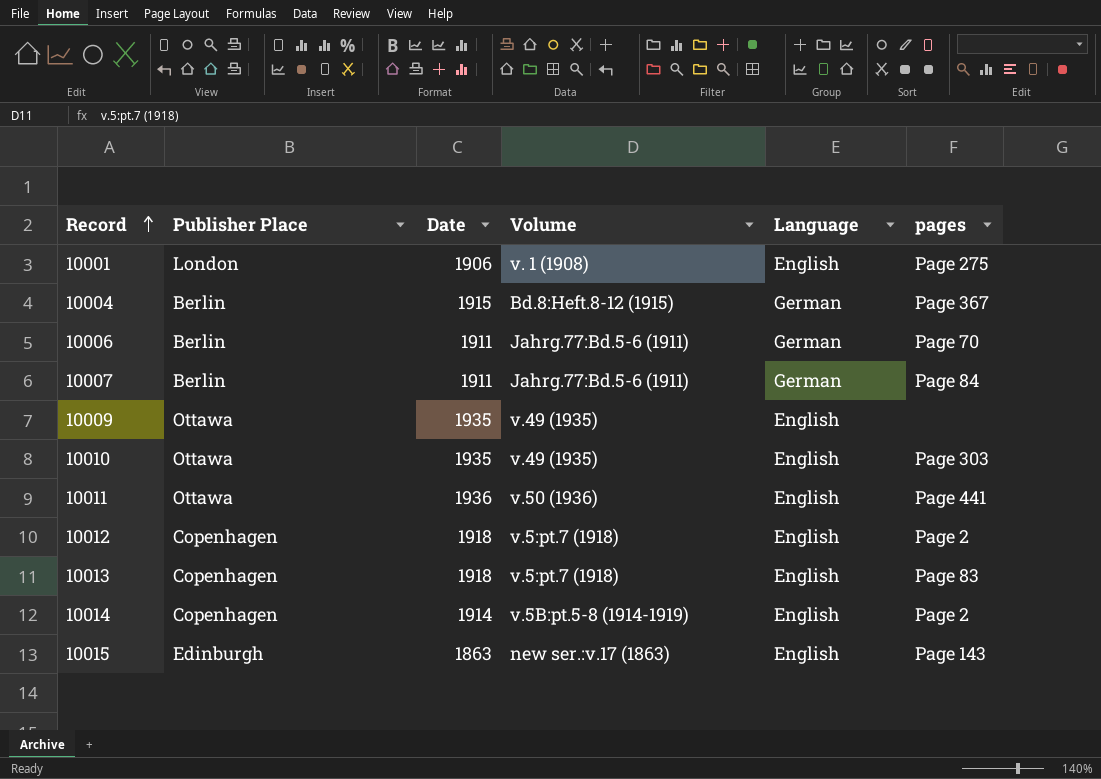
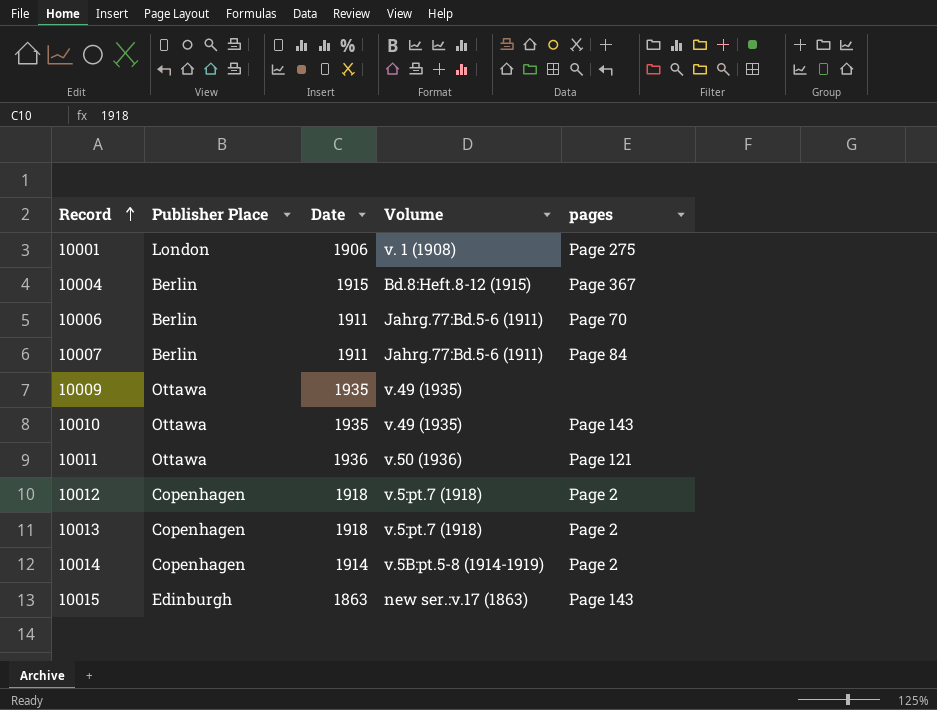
column Language | position: 5 -> none
10010 | pages: Page 303 -> Page 143
10011 | pages: Page 441 -> Page 121
10013 | pages: Page 83 -> Page 2

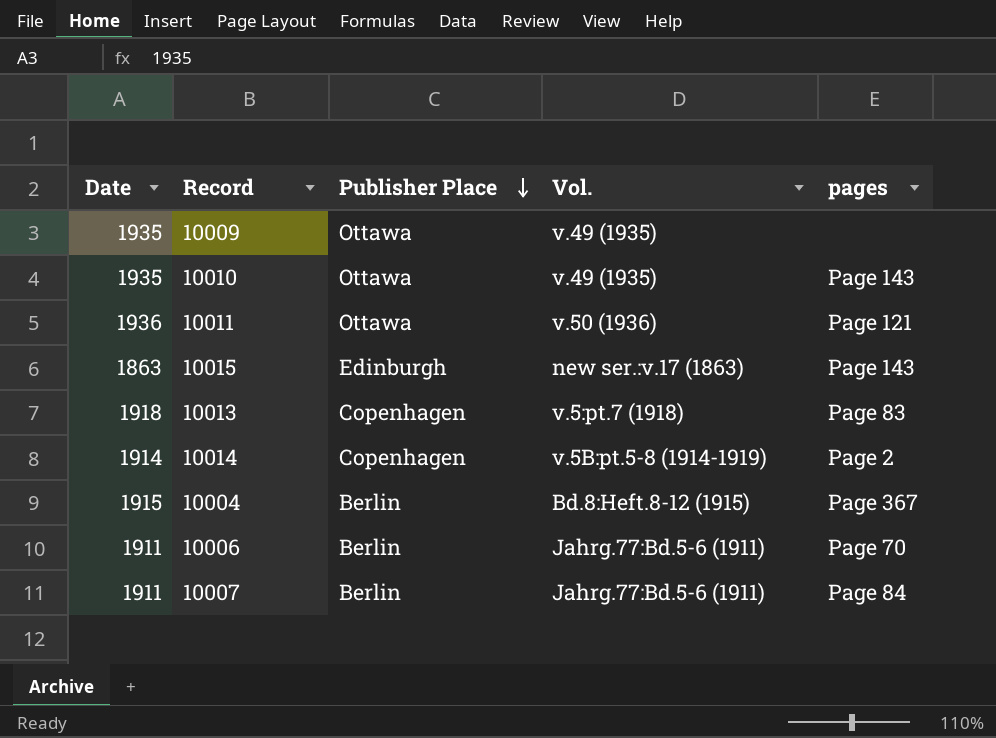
row order: Record ascending -> Publisher Place descending
column Date | position: 3 -> 1
column name: Volume -> Vol.
row 10001: London | 1906 | v. 1 (1908) | Page 275 -> none
row 10012: Copenhagen | 1918 | v.5:pt.7 (1918) | Page 2 -> none
10013 | pages: Page 2 -> Page 83

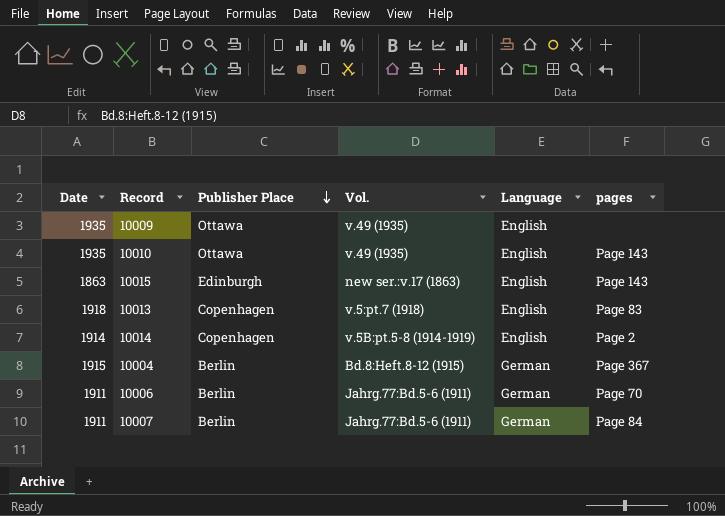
column Language | position: none -> 5
row 10011: 1936 | Ottawa | v.50 (1936) | Page 121 -> none

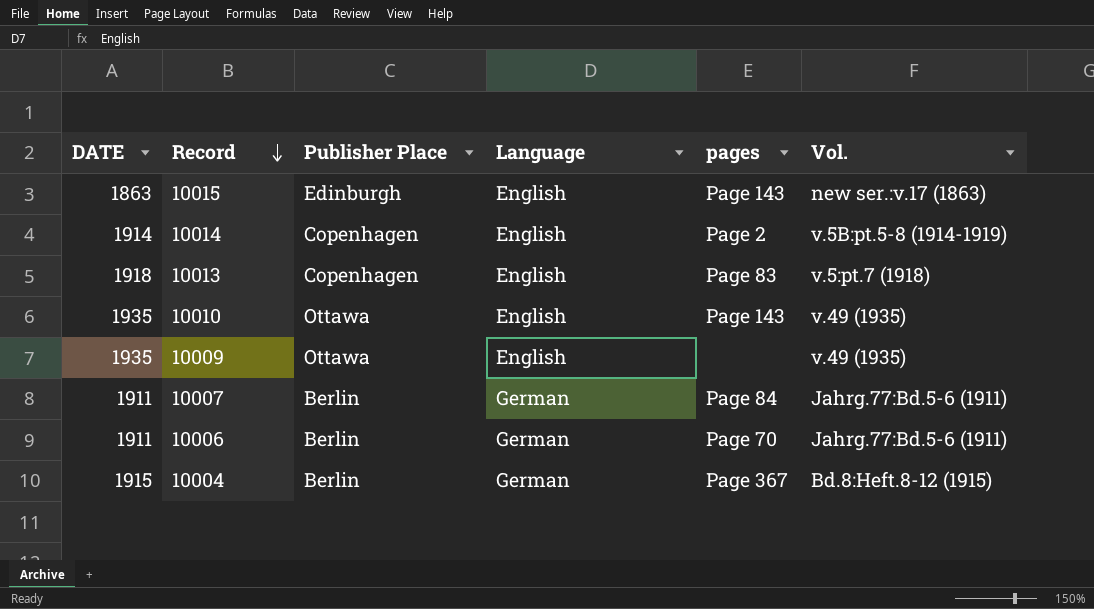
row order: Publisher Place descending -> Record descending
column name: Date -> DATE
column Vol. | position: 4 -> 6

